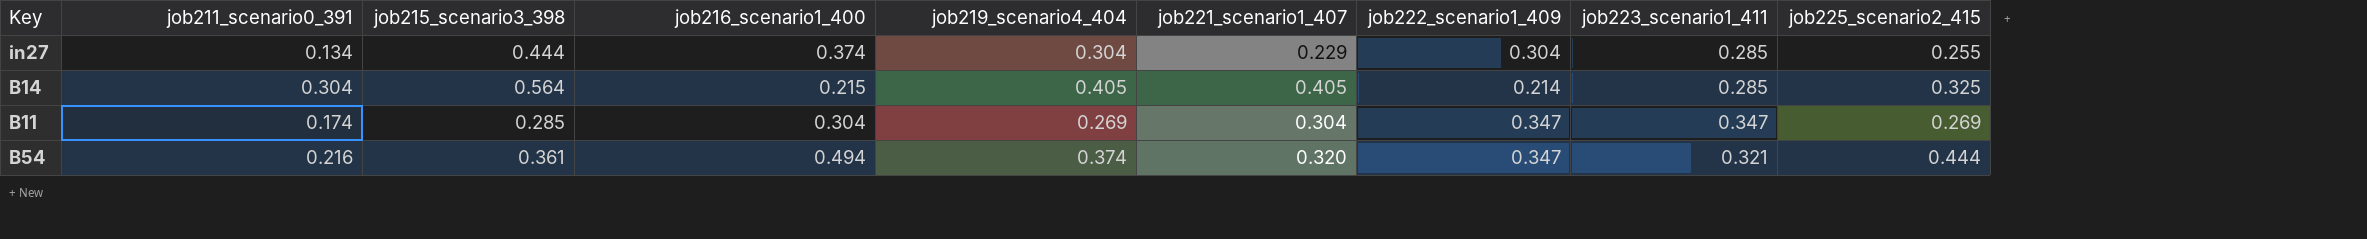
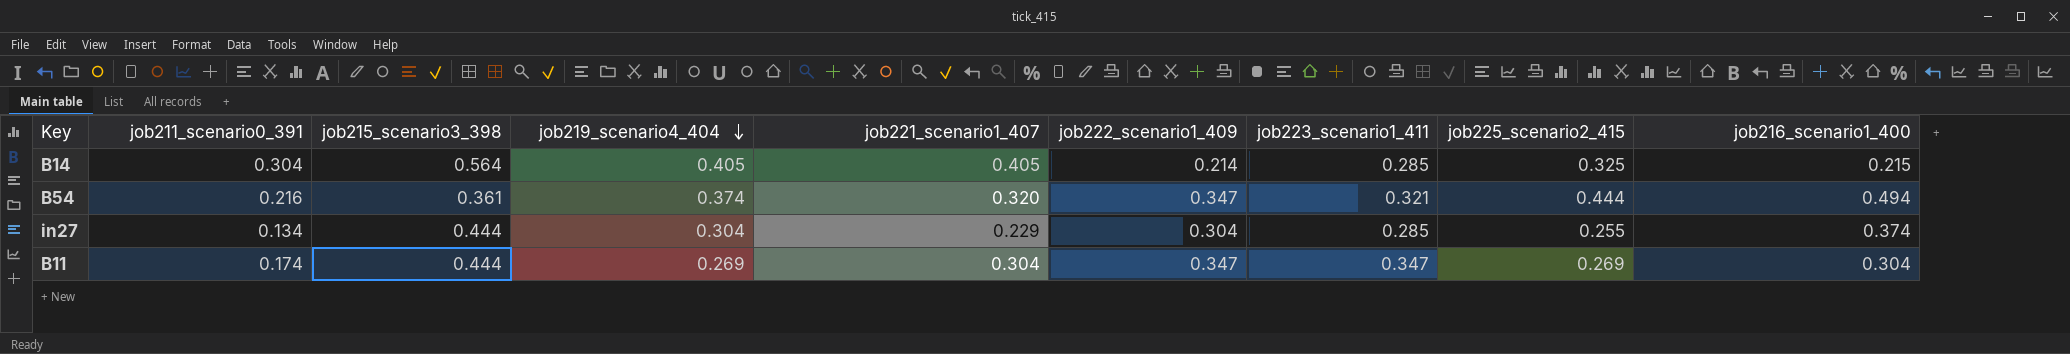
row order: none -> job219_scenario4_404 descending
column job216_scenario1_400 | position: 4 -> 9
B11 | job215_scenario3_398: 0.285 -> 0.444

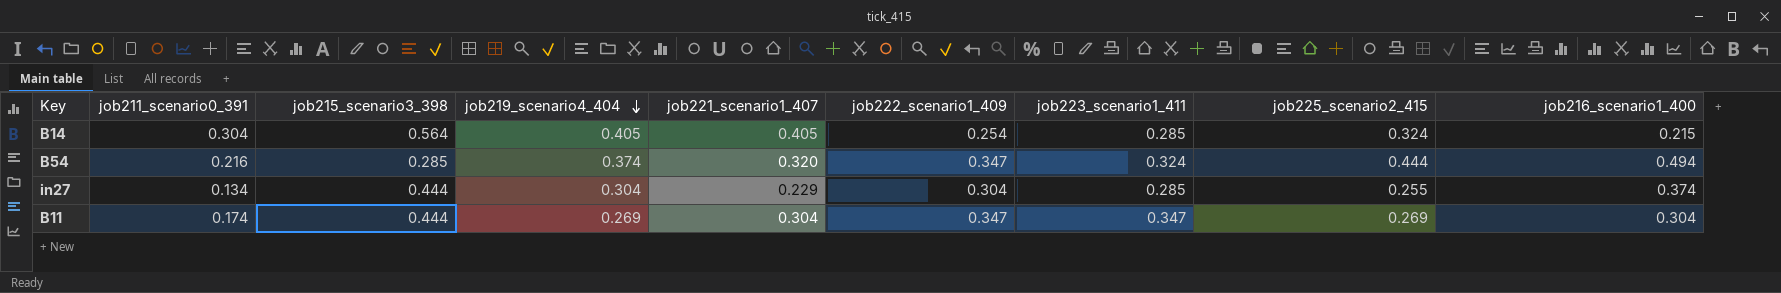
B14 | job222_scenario1_409: 0.214 -> 0.254
B14 | job225_scenario2_415: 0.325 -> 0.324
B54 | job215_scenario3_398: 0.361 -> 0.285
B54 | job223_scenario1_411: 0.321 -> 0.324

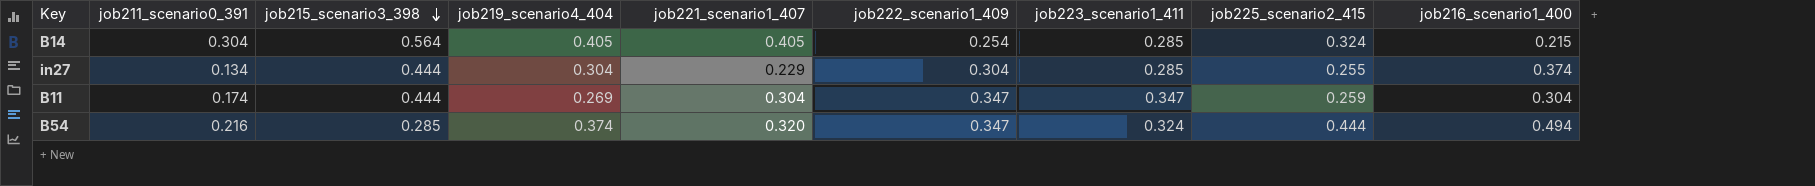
row order: job219_scenario4_404 descending -> job215_scenario3_398 descending
B11 | job225_scenario2_415: 0.269 -> 0.259

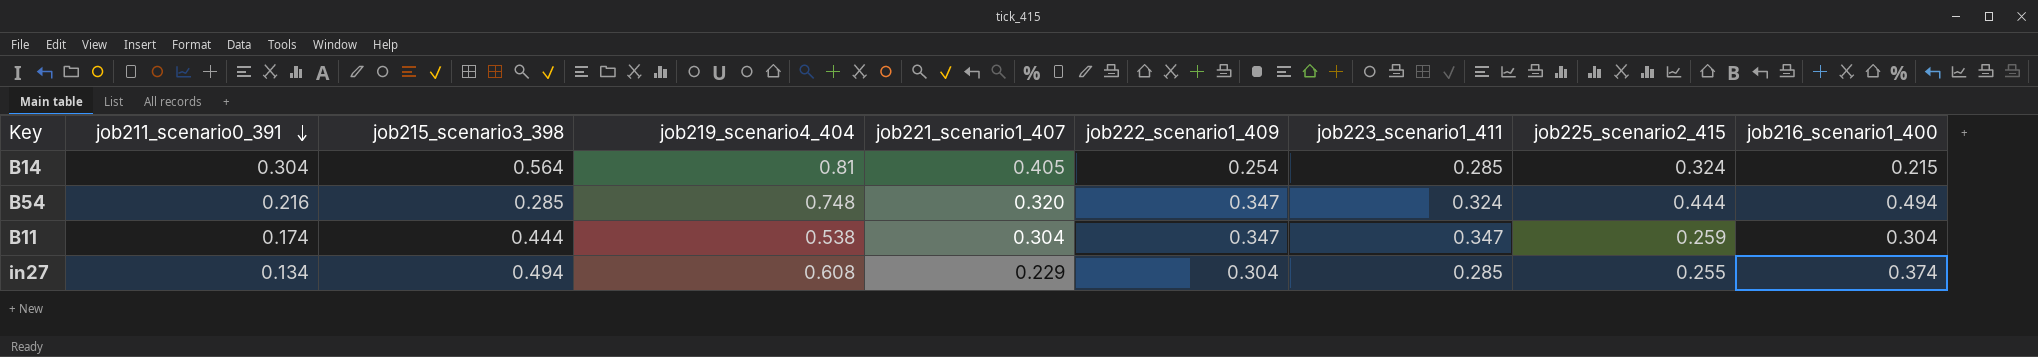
row order: job215_scenario3_398 descending -> job211_scenario0_391 descending
B14 | job219_scenario4_404: 0.405 -> 0.81
B54 | job219_scenario4_404: 0.374 -> 0.748
B11 | job219_scenario4_404: 0.269 -> 0.538
in27 | job215_scenario3_398: 0.444 -> 0.494
in27 | job219_scenario4_404: 0.304 -> 0.608

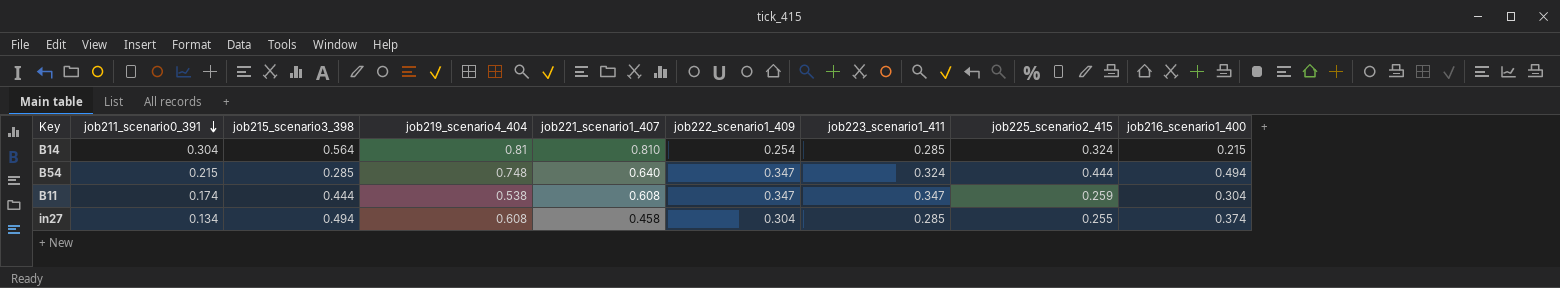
B14 | job221_scenario1_407: 0.405 -> 0.810
B54 | job211_scenario0_391: 0.216 -> 0.215
B54 | job221_scenario1_407: 0.320 -> 0.640
B11 | job221_scenario1_407: 0.304 -> 0.608
in27 | job221_scenario1_407: 0.229 -> 0.458

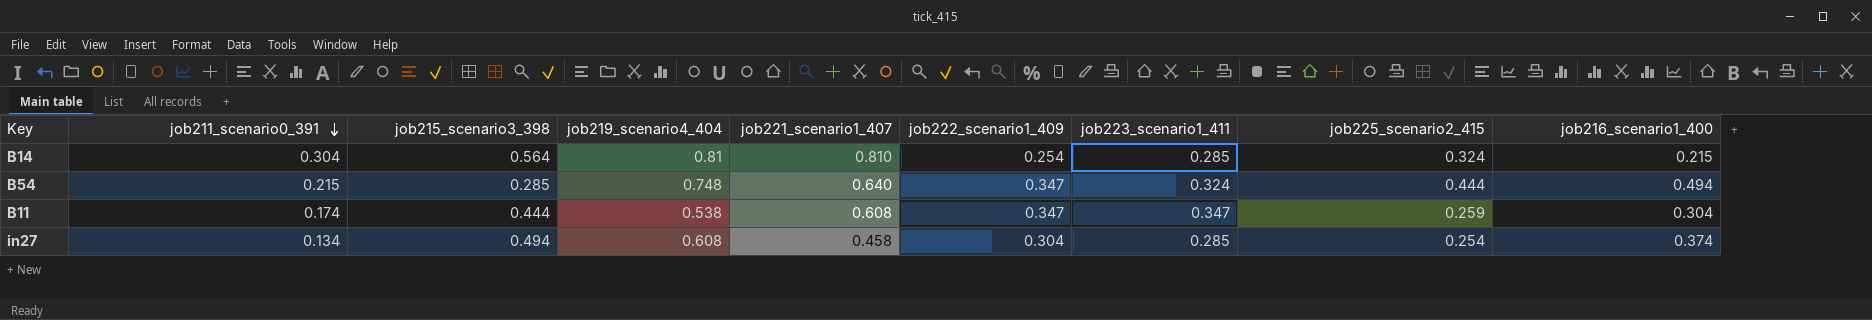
in27 | job225_scenario2_415: 0.255 -> 0.254

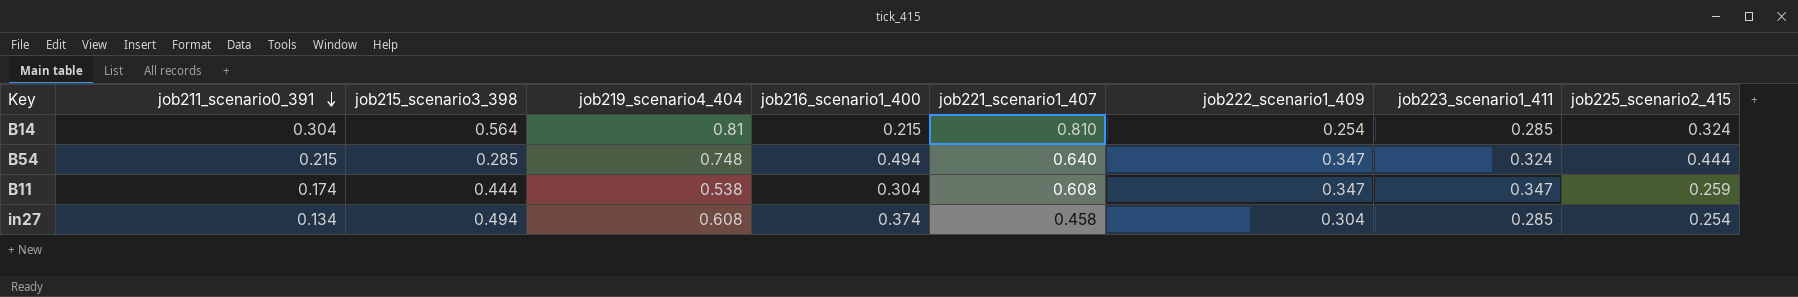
column job216_scenario1_400 | position: 9 -> 5

